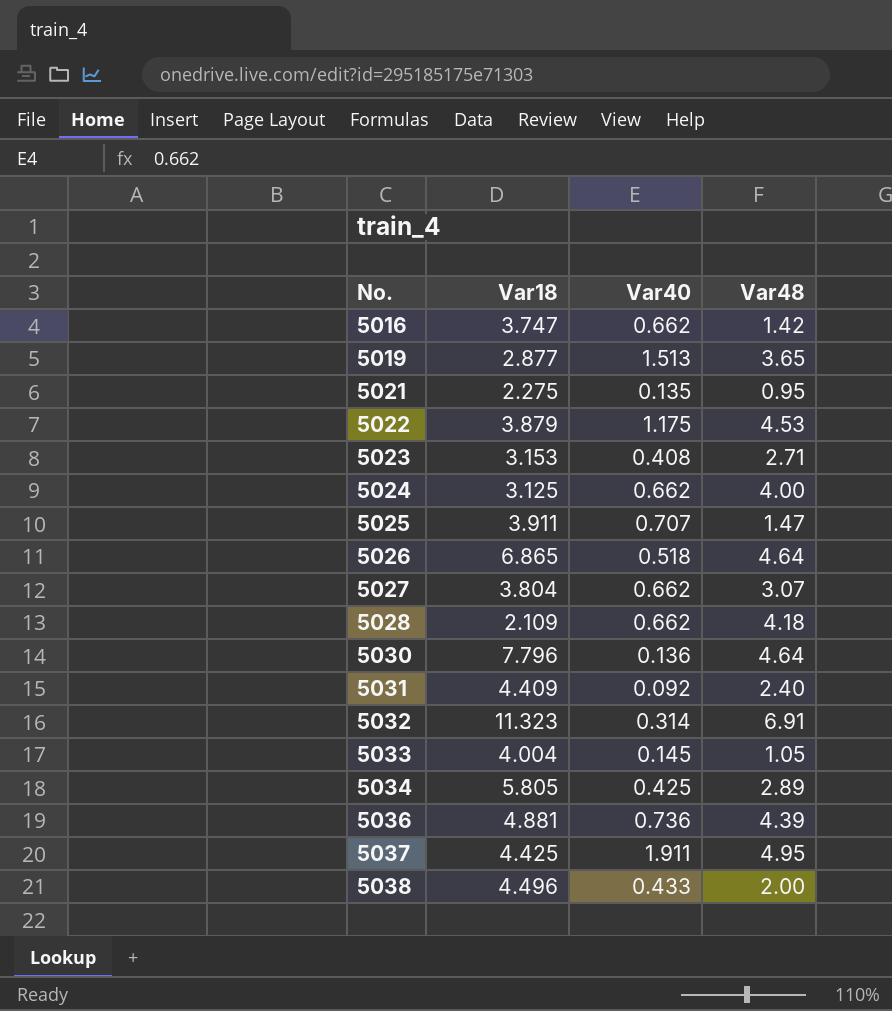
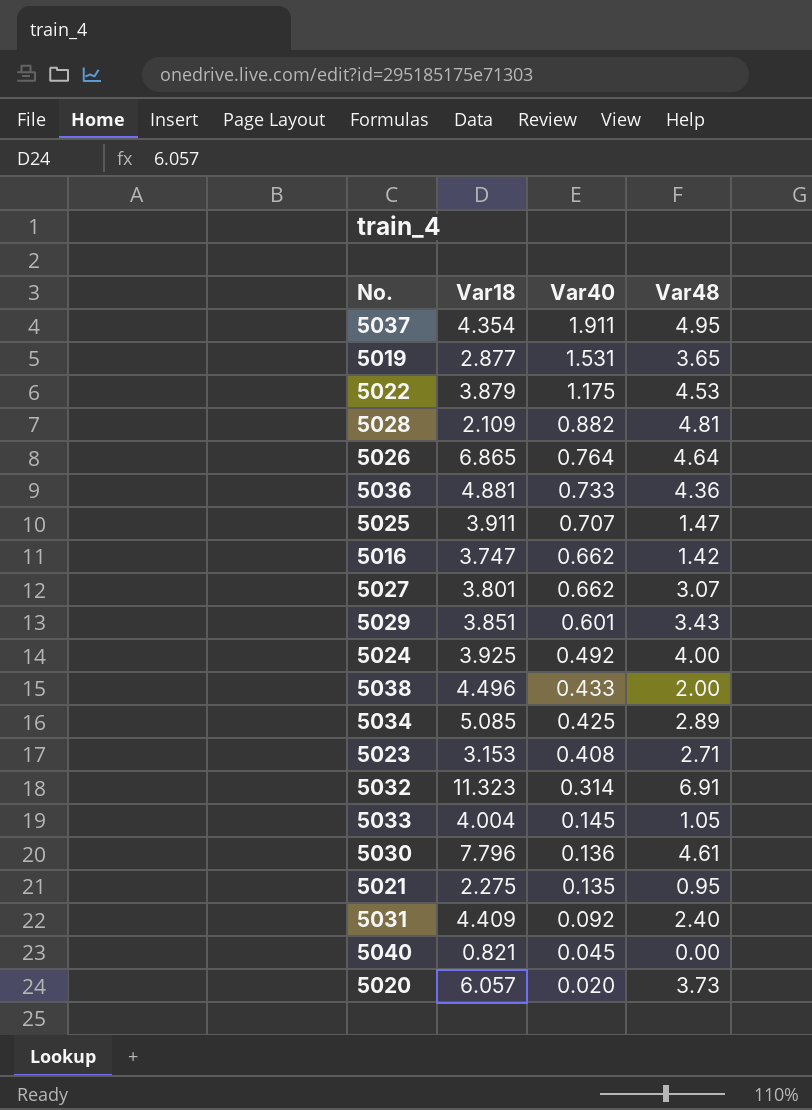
row order: No. ascending -> Var40 descending
5037 | Var18: 4.425 -> 4.354
5019 | Var40: 1.513 -> 1.531
5028 | Var40: 0.662 -> 0.882
5028 | Var48: 4.18 -> 4.81
5026 | Var40: 0.518 -> 0.764
5036 | Var40: 0.736 -> 0.733
5036 | Var48: 4.39 -> 4.36
5027 | Var18: 3.804 -> 3.801
row 5029: none -> 3.851 | 0.601 | 3.43
5024 | Var18: 3.125 -> 3.925
5024 | Var40: 0.662 -> 0.492
5034 | Var18: 5.805 -> 5.085
5030 | Var48: 4.64 -> 4.61
row 5040: none -> 0.821 | 0.045 | 0.00
row 5020: none -> 6.057 | 0.020 | 3.73

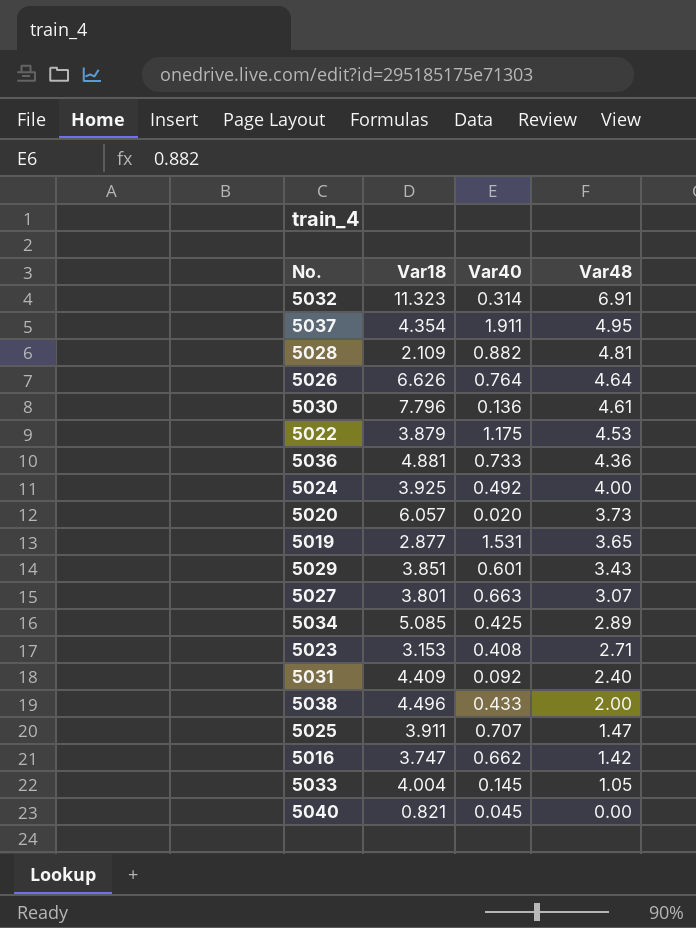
row order: Var40 descending -> Var48 descending
row 5021: 2.275 | 0.135 | 0.95 -> none
5026 | Var18: 6.865 -> 6.626
5027 | Var40: 0.662 -> 0.663

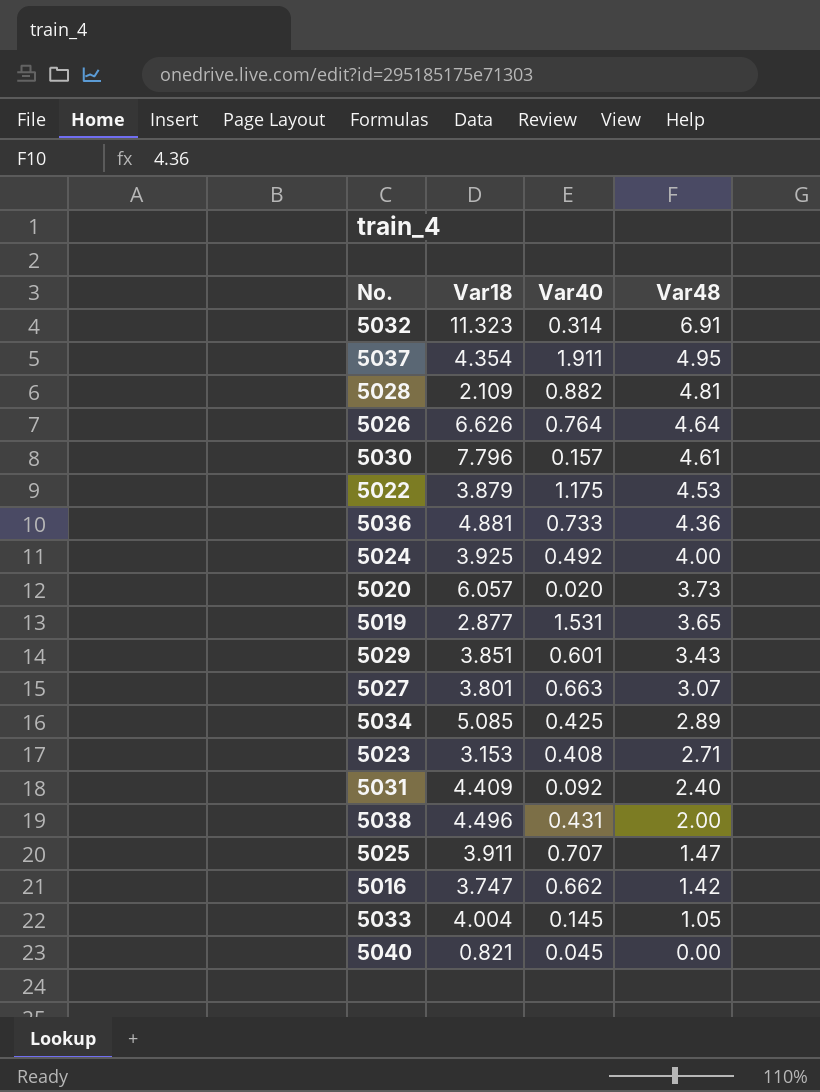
5030 | Var40: 0.136 -> 0.157
5038 | Var40: 0.433 -> 0.431

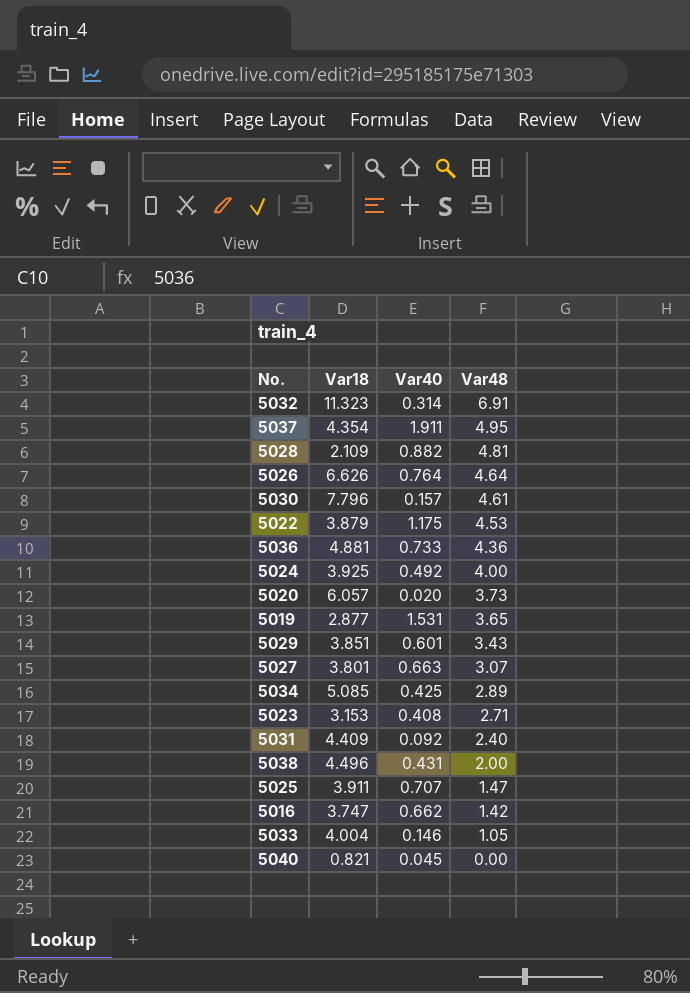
5033 | Var40: 0.145 -> 0.146

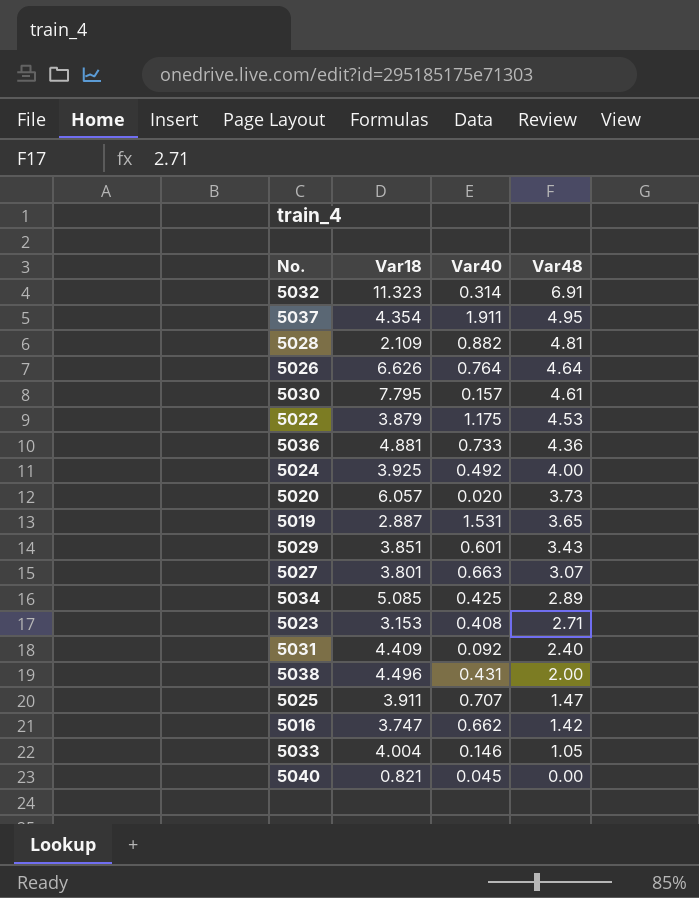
5030 | Var18: 7.796 -> 7.795
5019 | Var18: 2.877 -> 2.887

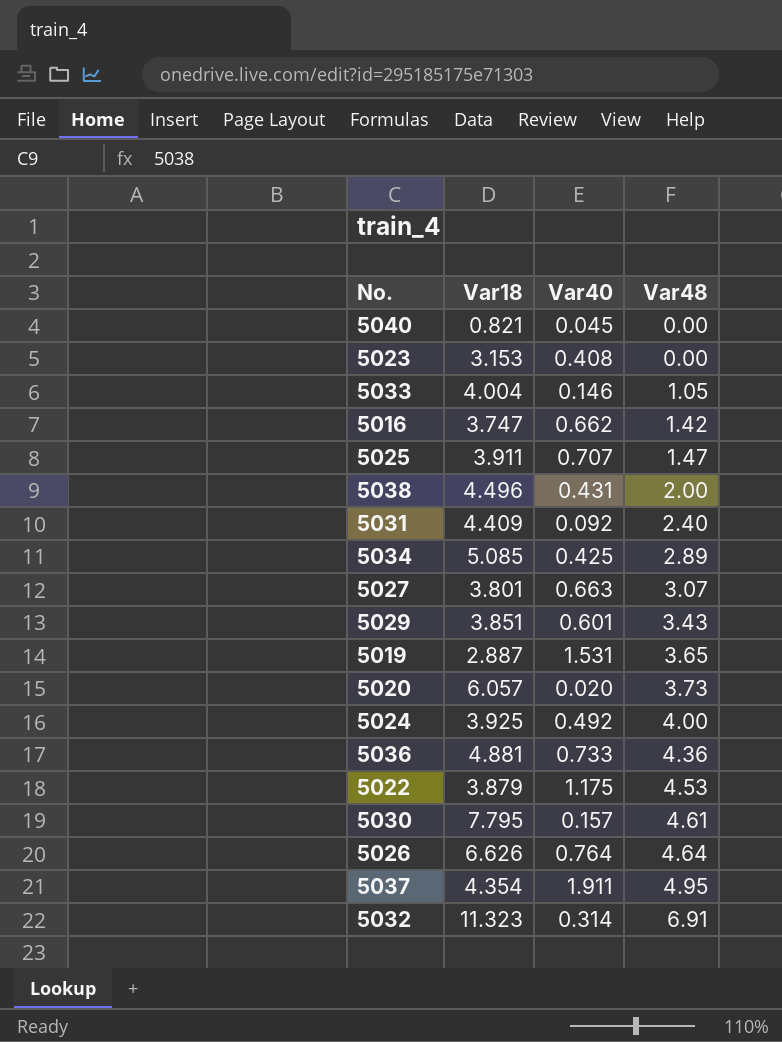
row order: Var48 descending -> Var48 ascending
row 5028: 2.109 | 0.882 | 4.81 -> none
5023 | Var48: 2.71 -> 0.00

